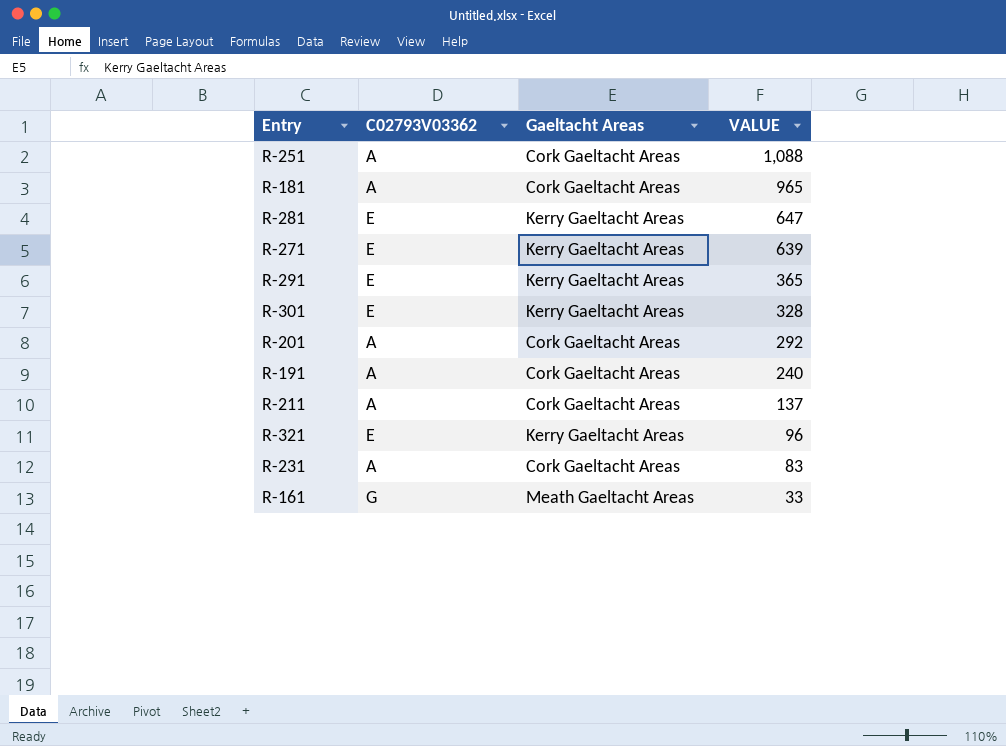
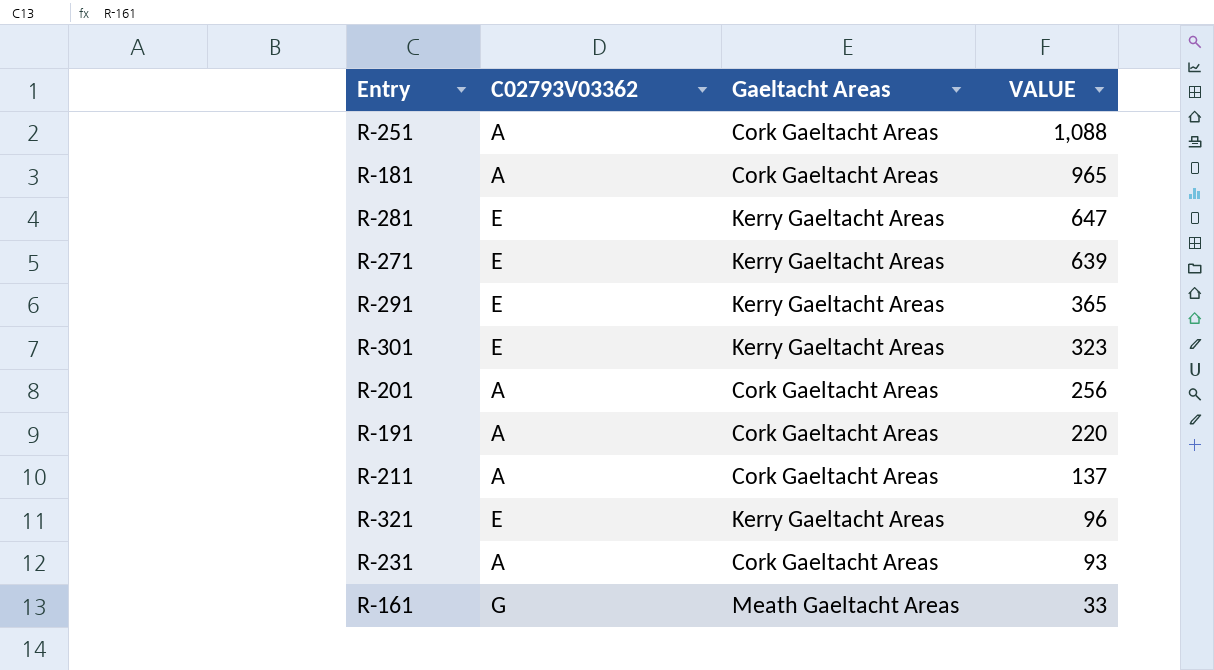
R-301 | VALUE: 328 -> 323
R-201 | VALUE: 292 -> 256
R-191 | VALUE: 240 -> 220
R-231 | VALUE: 83 -> 93

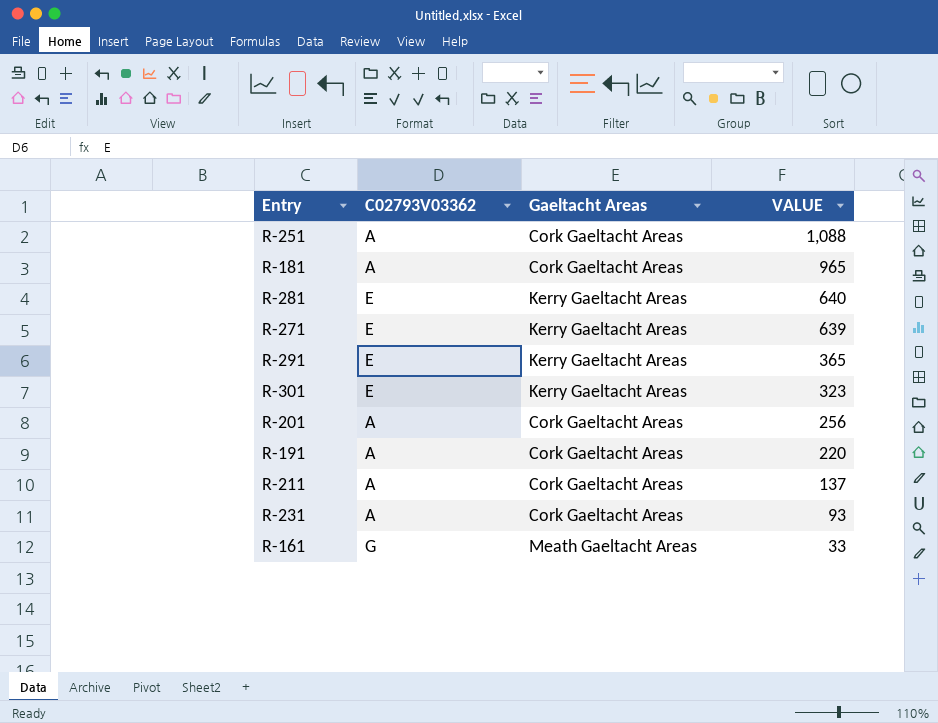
row R-321: E | Kerry Gaeltacht Areas | 96 -> none
R-281 | VALUE: 647 -> 640

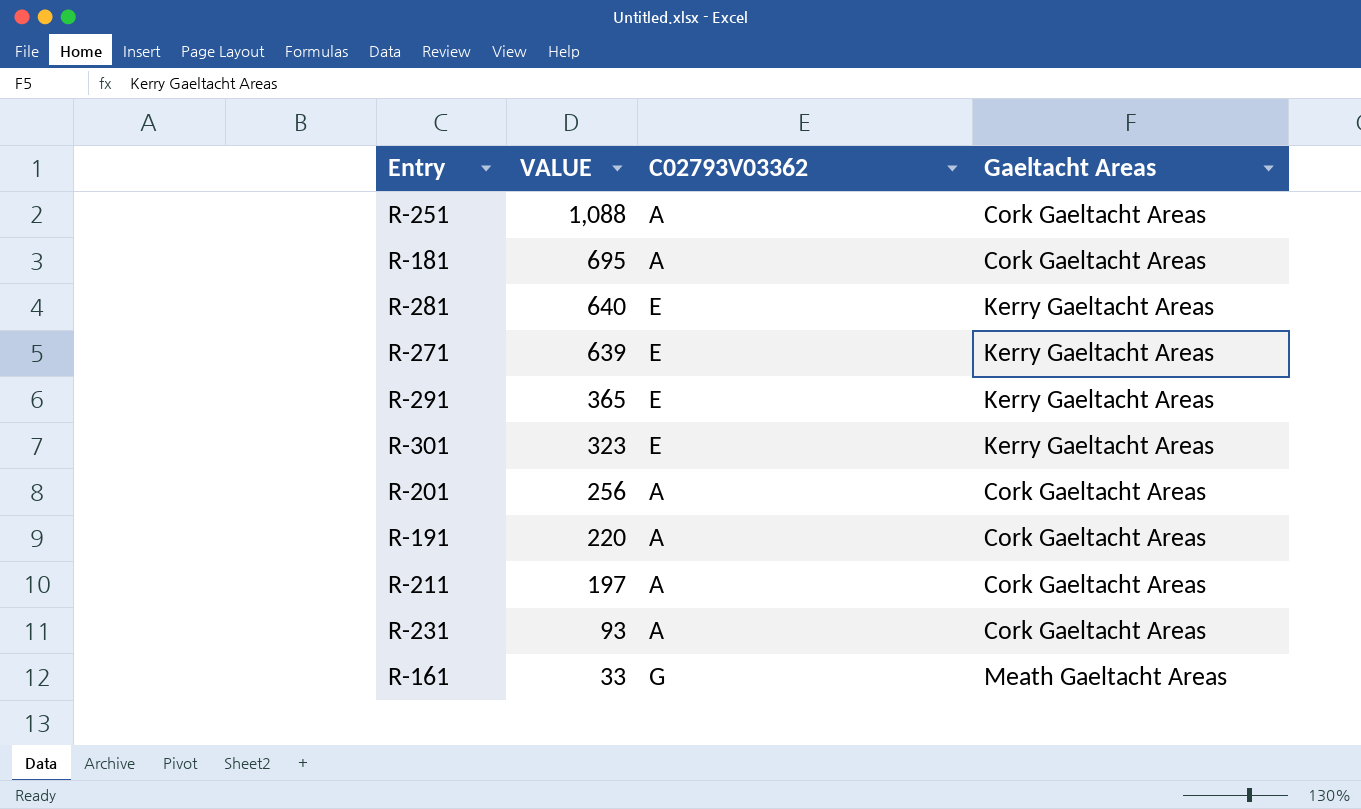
column VALUE | position: 4 -> 2
R-181 | VALUE: 965 -> 695
R-211 | VALUE: 137 -> 197

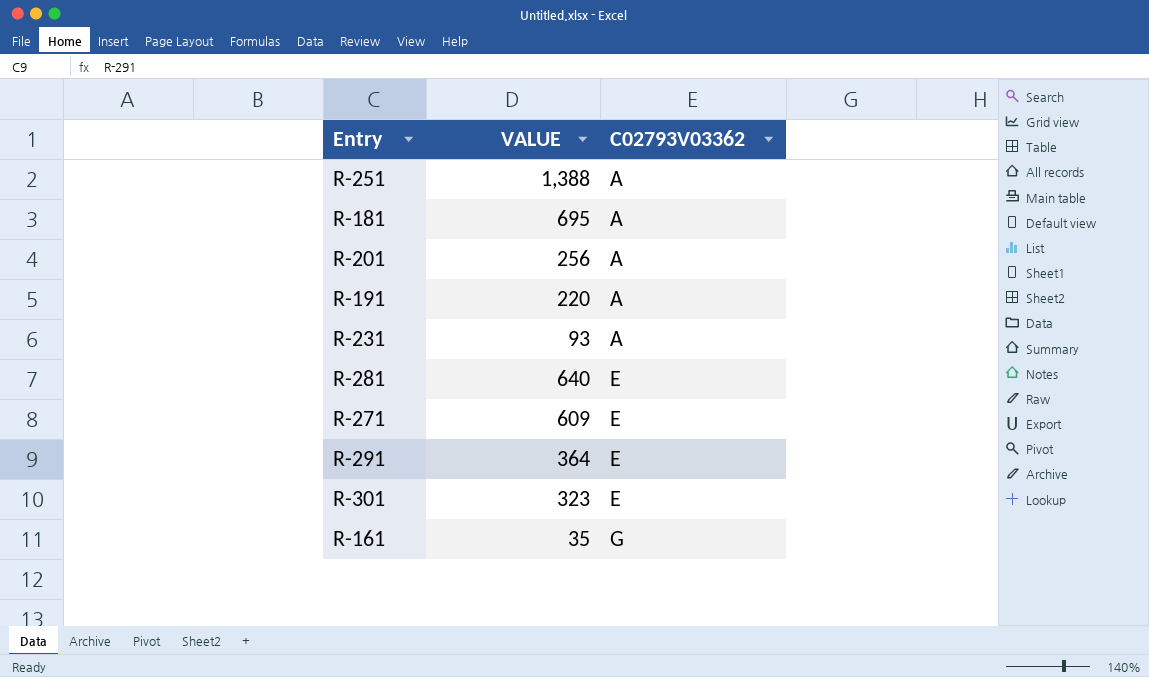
row order: VALUE descending -> C02793V03362 ascending
column Gaeltacht Areas | position: 4 -> none
row R-211: 197 | A | Cork Gaeltacht Areas -> none
R-251 | VALUE: 1,088 -> 1,388
R-271 | VALUE: 639 -> 609
R-291 | VALUE: 365 -> 364
R-161 | VALUE: 33 -> 35

